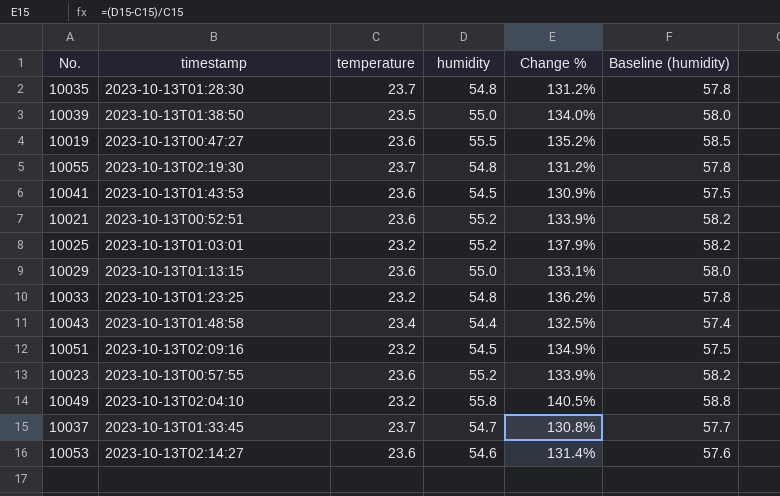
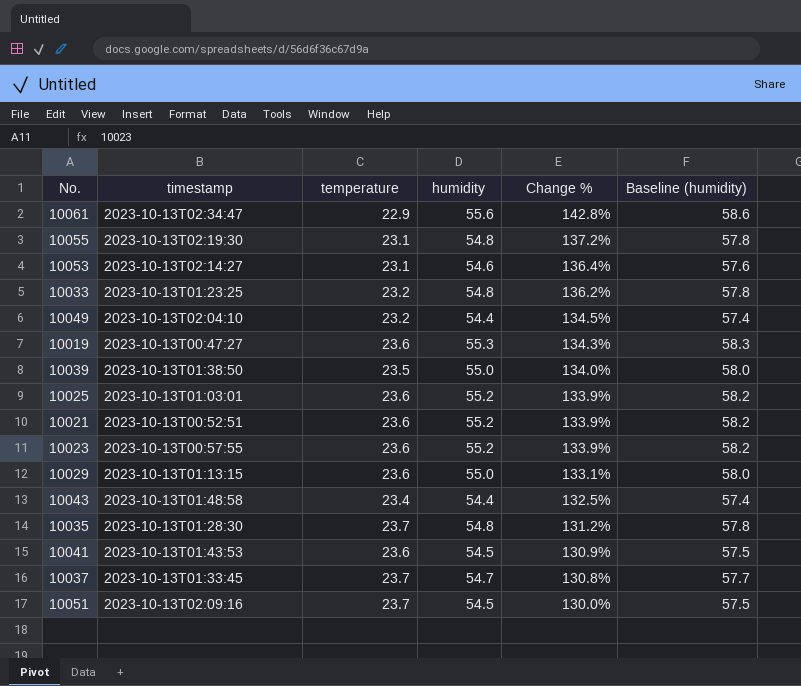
row order: none -> Change % descending
row 10061: none -> 2023-10-13T02:34:47 | 22.9 | 55.6 | 142.8% | 58.6
10055 | temperature: 23.7 -> 23.1
10055 | Change %: 131.2% -> 137.2%
10053 | temperature: 23.6 -> 23.1
10053 | Change %: 131.4% -> 136.4%
10049 | humidity: 55.8 -> 54.4
10049 | Change %: 140.5% -> 134.5%
10049 | Baseline (humidity): 58.8 -> 57.4
10019 | humidity: 55.5 -> 55.3
10019 | Change %: 135.2% -> 134.3%
10019 | Baseline (humidity): 58.5 -> 58.3
10025 | temperature: 23.2 -> 23.6
10025 | Change %: 137.9% -> 133.9%
10051 | temperature: 23.2 -> 23.7
10051 | Change %: 134.9% -> 130.0%

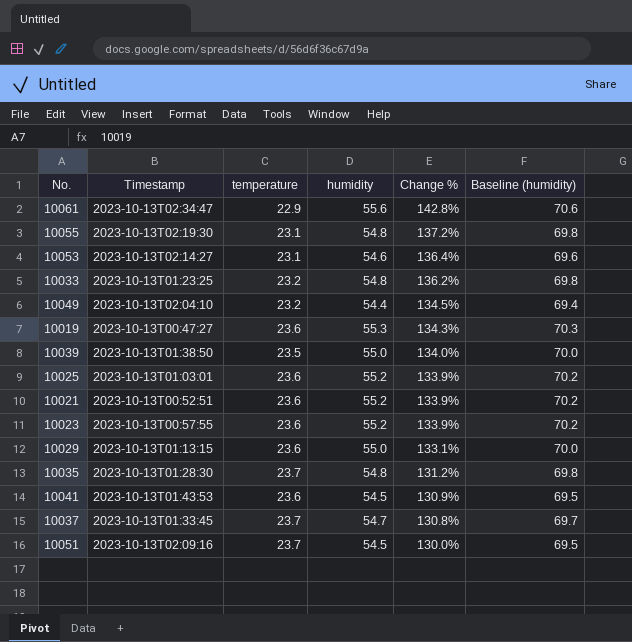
column name: timestamp -> Timestamp
column Baseline (humidity) | formula: [humidity] + 3 -> [humidity] + 15
row 10043: 2023-10-13T01:48:58 | 23.4 | 54.4 | 132.5% | 57.4 -> none

